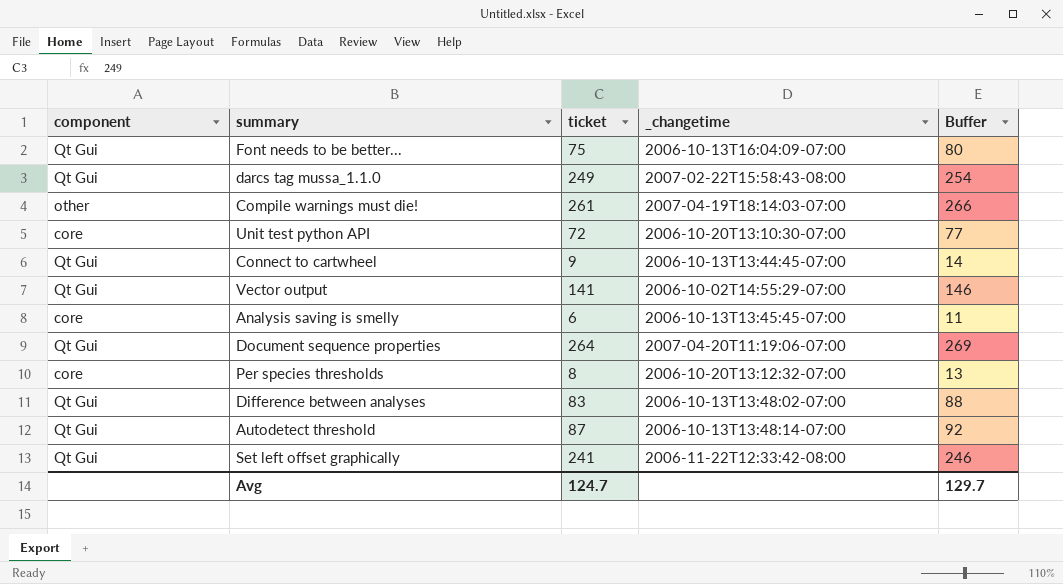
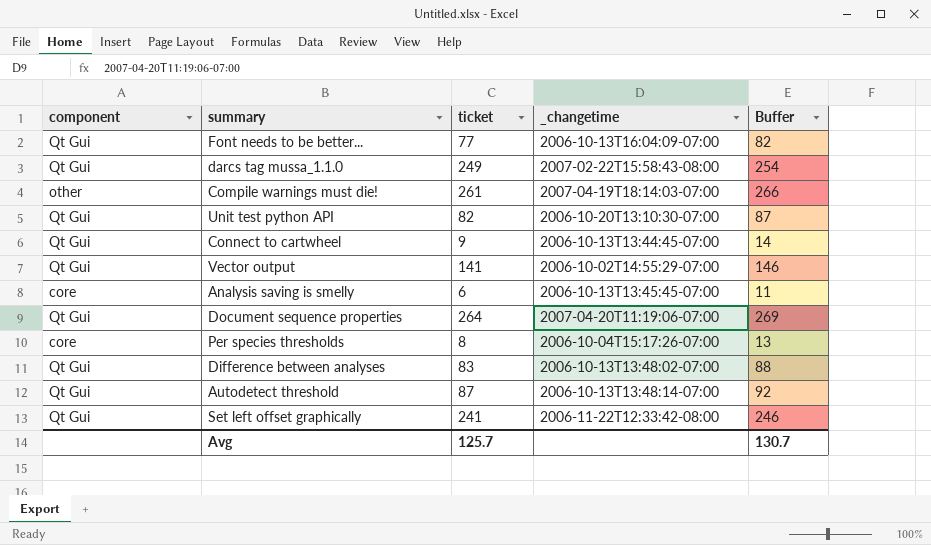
Font needs to be better... | ticket: 75 -> 77
Font needs to be better... | Buffer: 80 -> 82
Unit test python API | component: core -> Qt Gui
Unit test python API | ticket: 72 -> 82
Unit test python API | Buffer: 77 -> 87
Per species thresholds | _changetime: 2006-10-20T13:12:32-07:00 -> 2006-10-04T15:17:26-07:00
Avg | ticket: 124.7 -> 125.7
Avg | Buffer: 129.7 -> 130.7

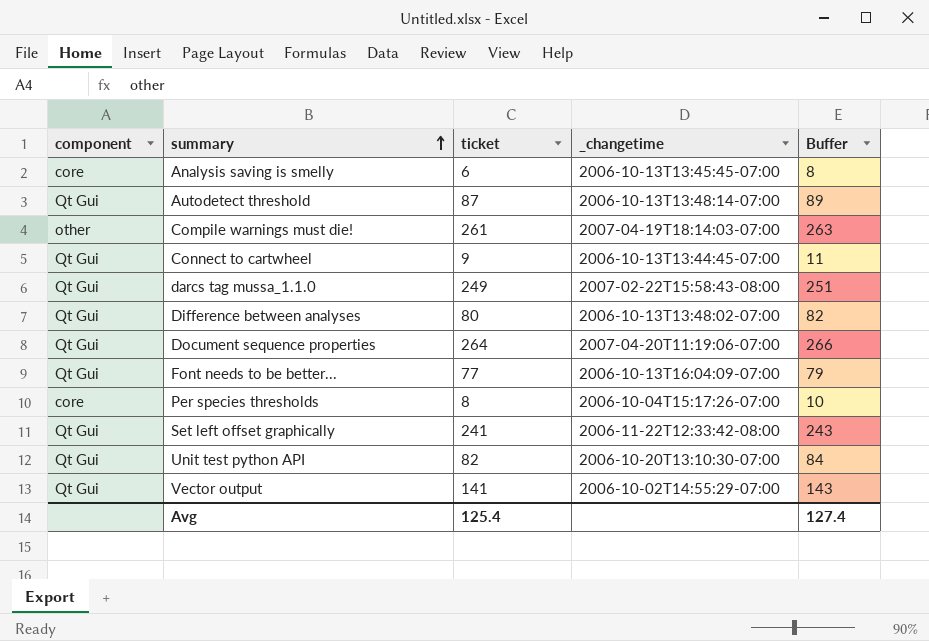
row order: none -> summary ascending
column Buffer | formula: [ticket] + 5 -> [ticket] + 2
Difference between analyses | ticket: 83 -> 80
Avg | ticket: 125.7 -> 125.4
Avg | Buffer: 130.7 -> 127.4

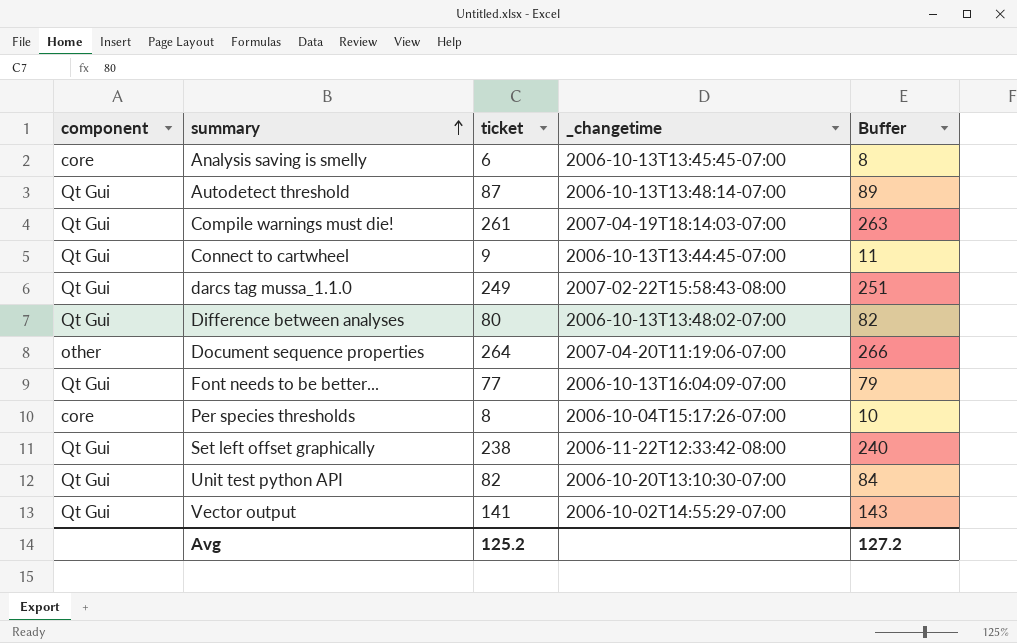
Compile warnings must die! | component: other -> Qt Gui
Document sequence properties | component: Qt Gui -> other
Set left offset graphically | ticket: 241 -> 238
Set left offset graphically | Buffer: 243 -> 240
Avg | ticket: 125.4 -> 125.2
Avg | Buffer: 127.4 -> 127.2

